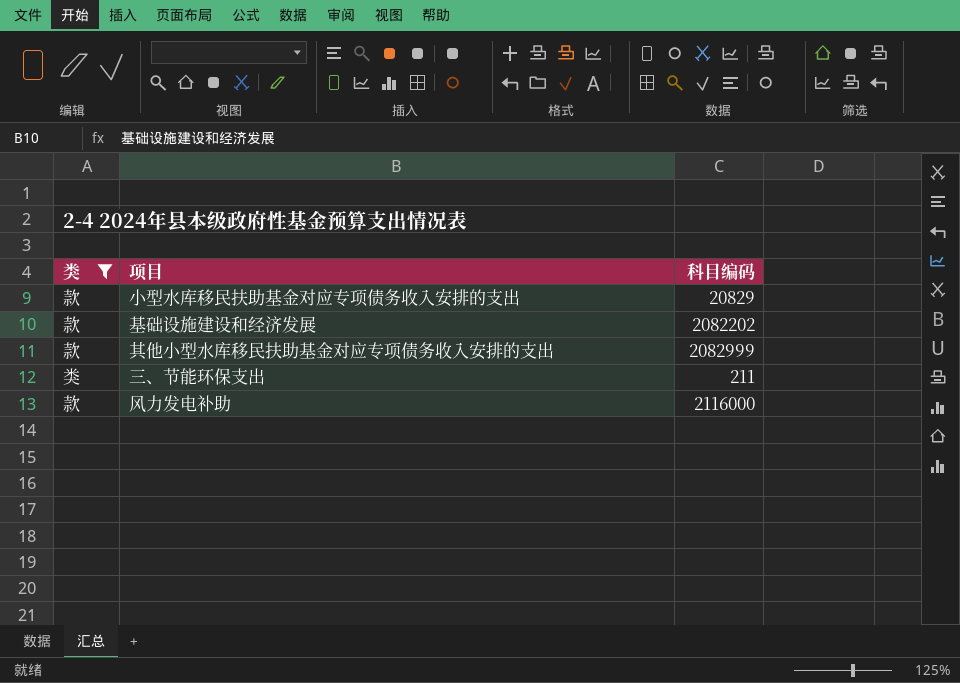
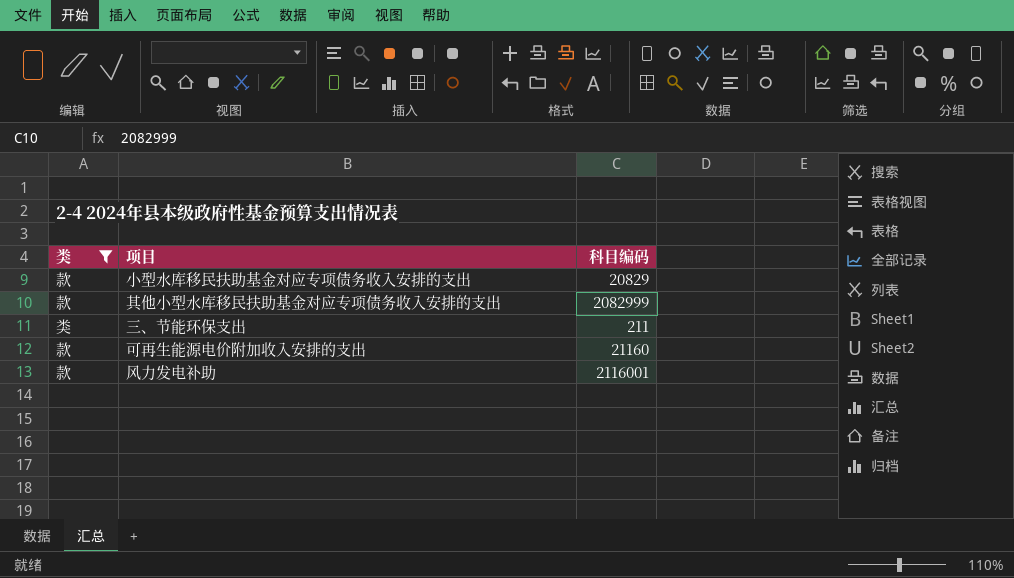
row 基础设施建设和经济发展: 款 | 2082202 -> none
row 可再生能源电价附加收入安排的支出: none -> 款 | 21160
风力发电补助 | 科目编码: 2116000 -> 2116001

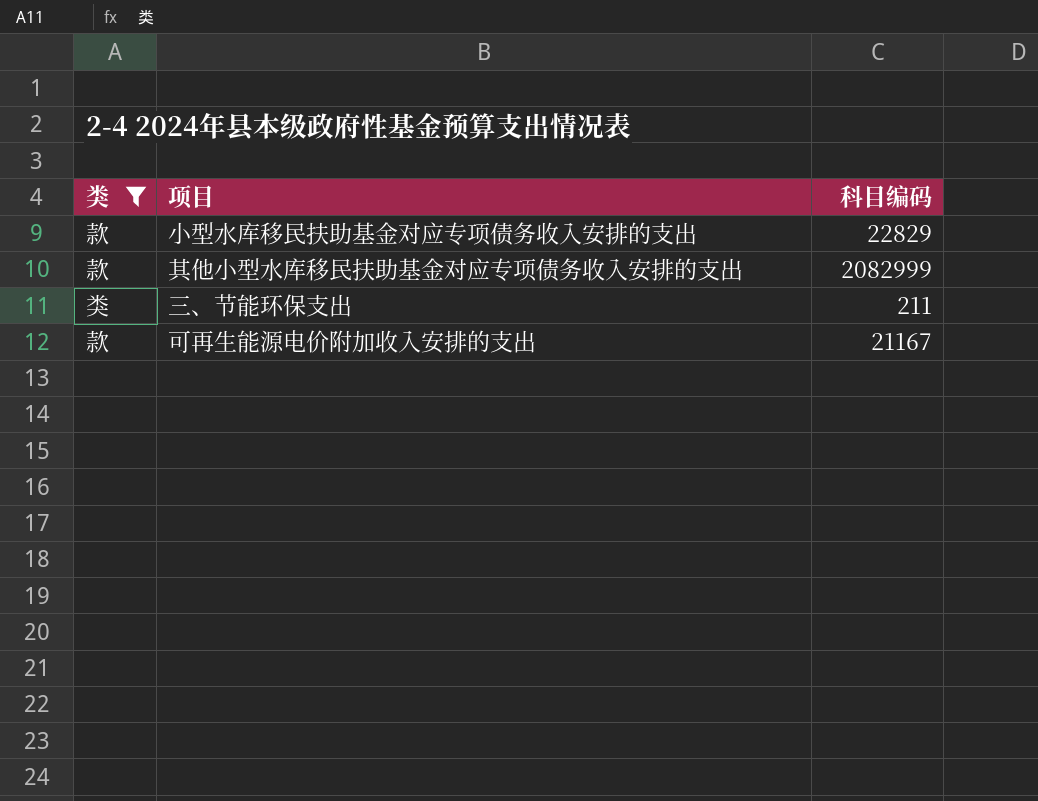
row 风力发电补助: 款 | 2116001 -> none
小型水库移民扶助基金对应专项债务收入安排的支出 | 科目编码: 20829 -> 22829
可再生能源电价附加收入安排的支出 | 科目编码: 21160 -> 21167

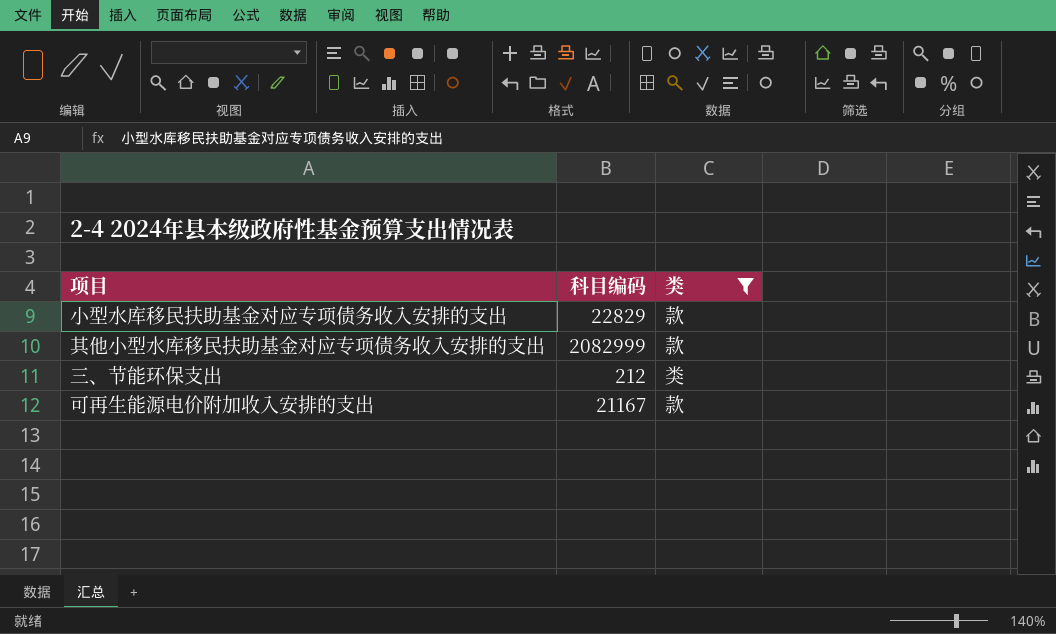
column 类 | position: 1 -> 3
三、节能环保支出 | 科目编码: 211 -> 212

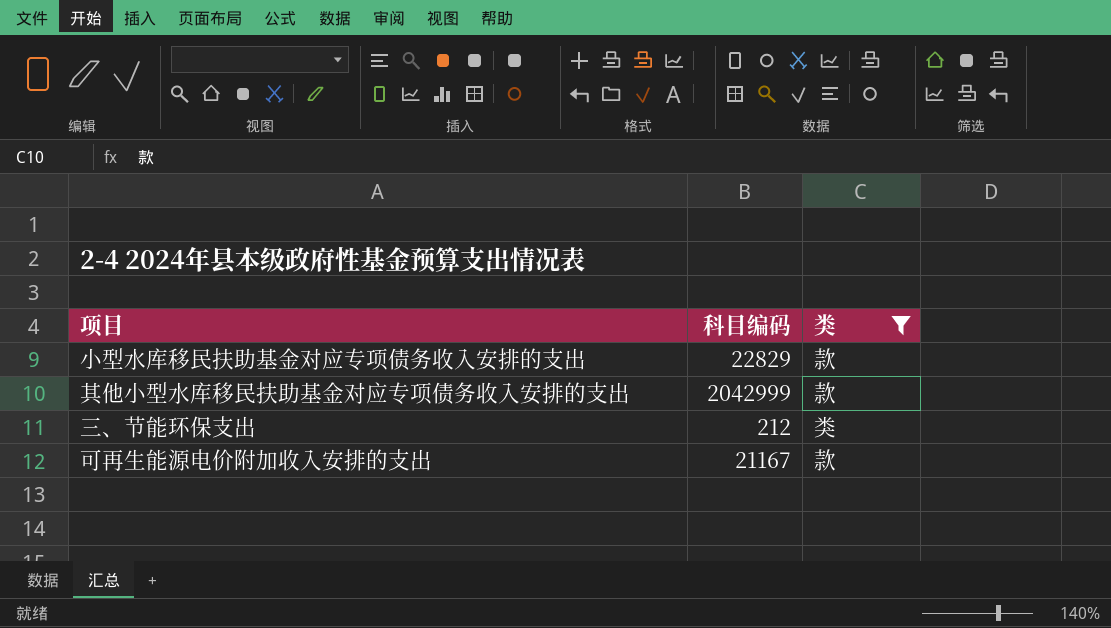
其他小型水库移民扶助基金对应专项债务收入安排的支出 | 科目编码: 2082999 -> 2042999

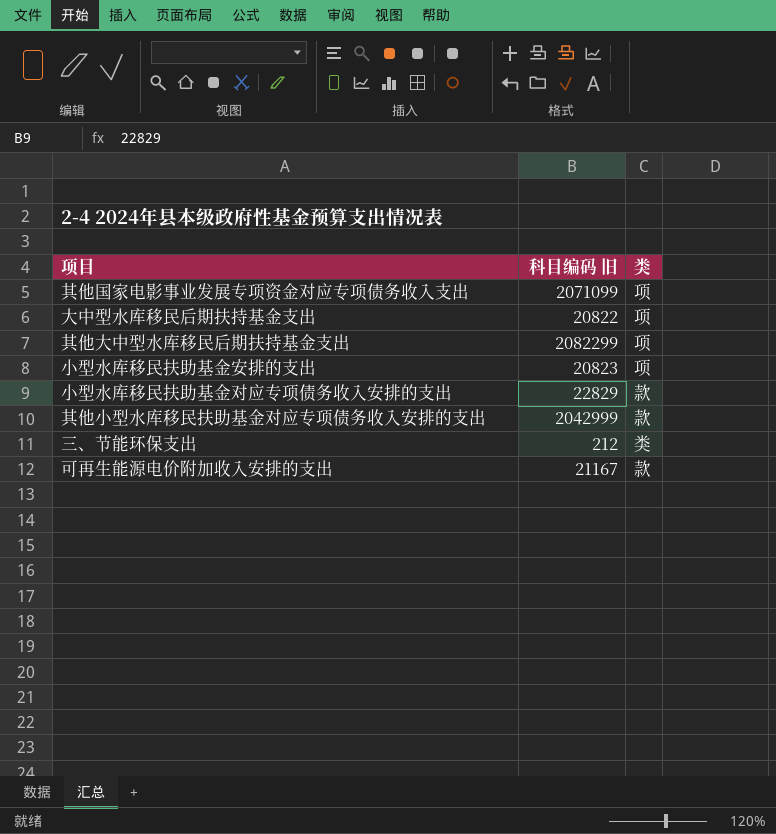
filter: 类 != 项 -> none
column name: 科目编码 -> 科目编码 旧

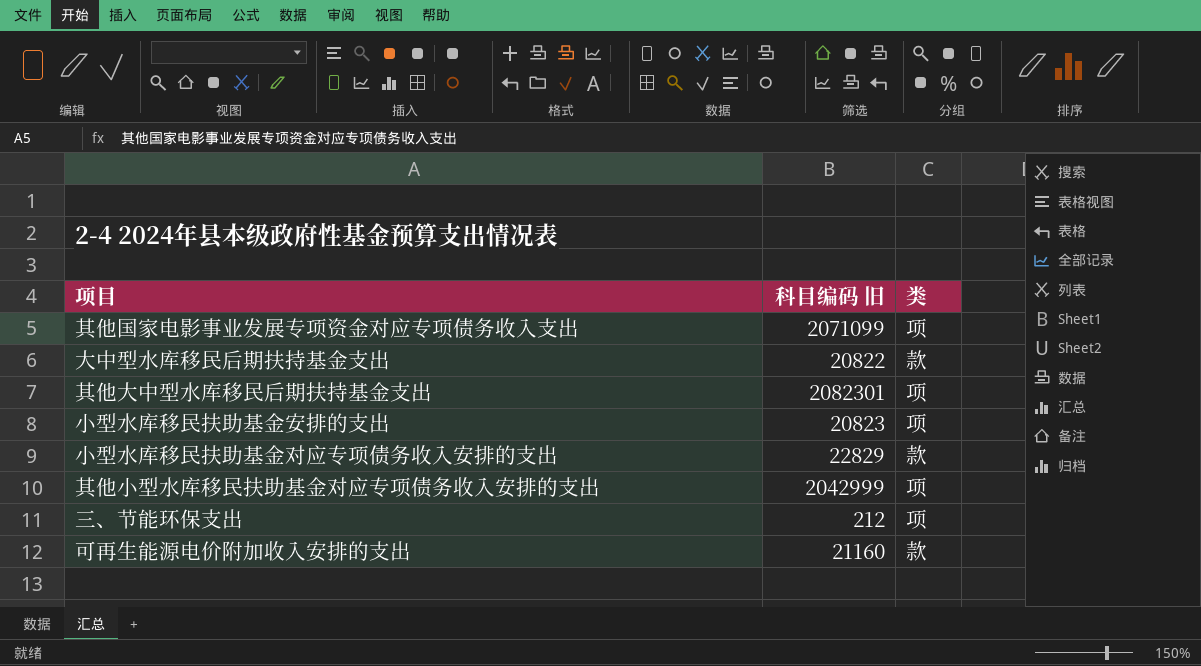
大中型水库移民后期扶持基金支出 | 类: 项 -> 款
其他大中型水库移民后期扶持基金支出 | 科目编码 旧: 2082299 -> 2082301
其他小型水库移民扶助基金对应专项债务收入安排的支出 | 类: 款 -> 项
三、节能环保支出 | 类: 类 -> 项
可再生能源电价附加收入安排的支出 | 科目编码 旧: 21167 -> 21160

